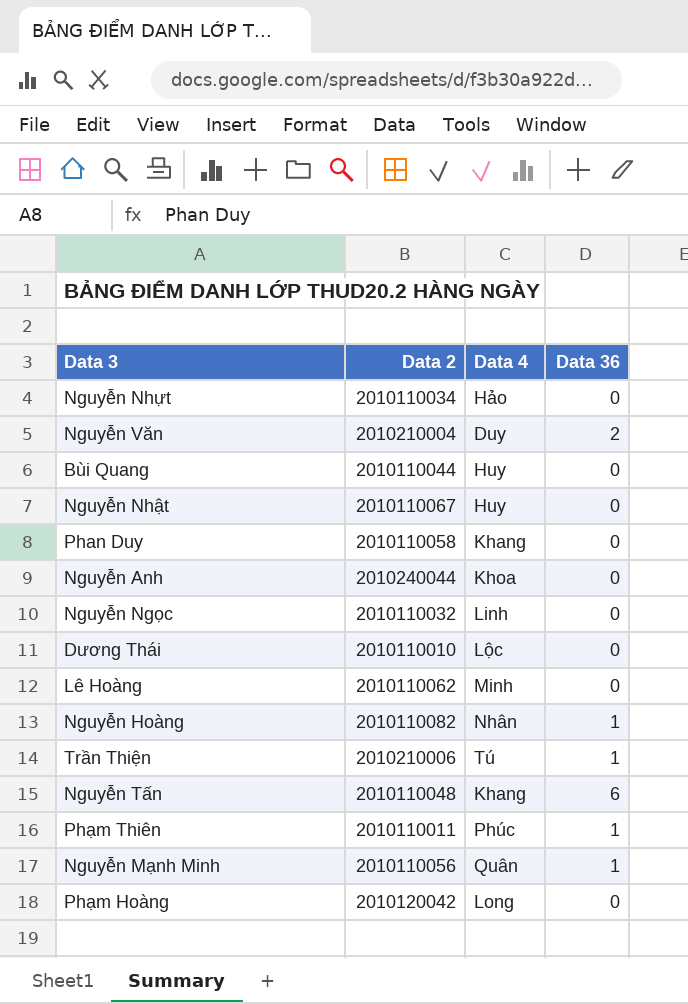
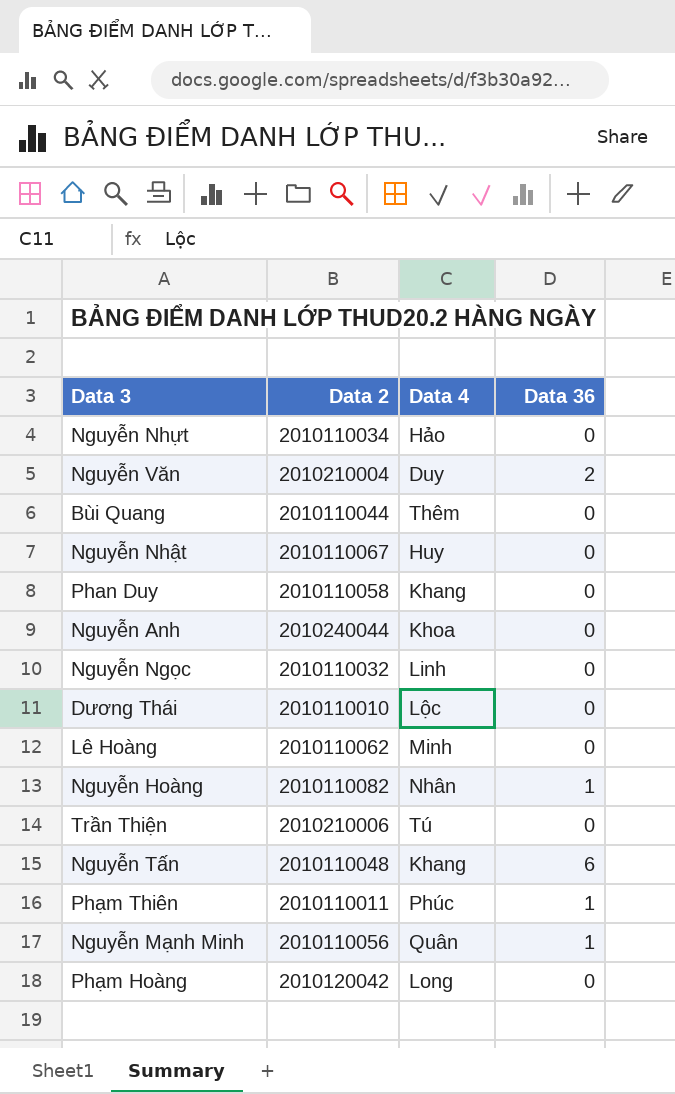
Bùi Quang | Data 4: Huy -> Thêm
Trần Thiện | Data 36: 1 -> 0

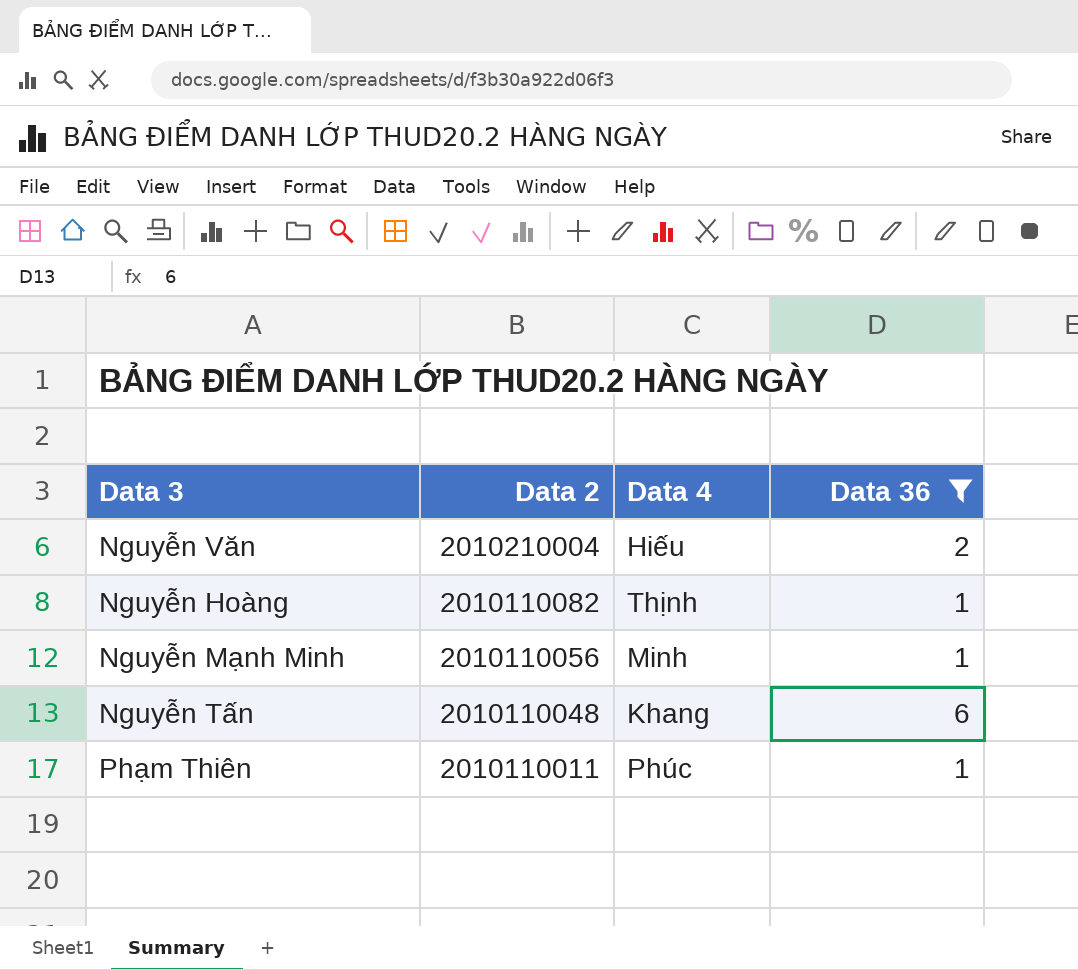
filter: none -> Data 36 != 0
row order: none -> Data 2 descending
Nguyễn Văn | Data 4: Duy -> Hiếu
Nguyễn Hoàng | Data 4: Nhân -> Thịnh
Nguyễn Mạnh Minh | Data 4: Quân -> Minh

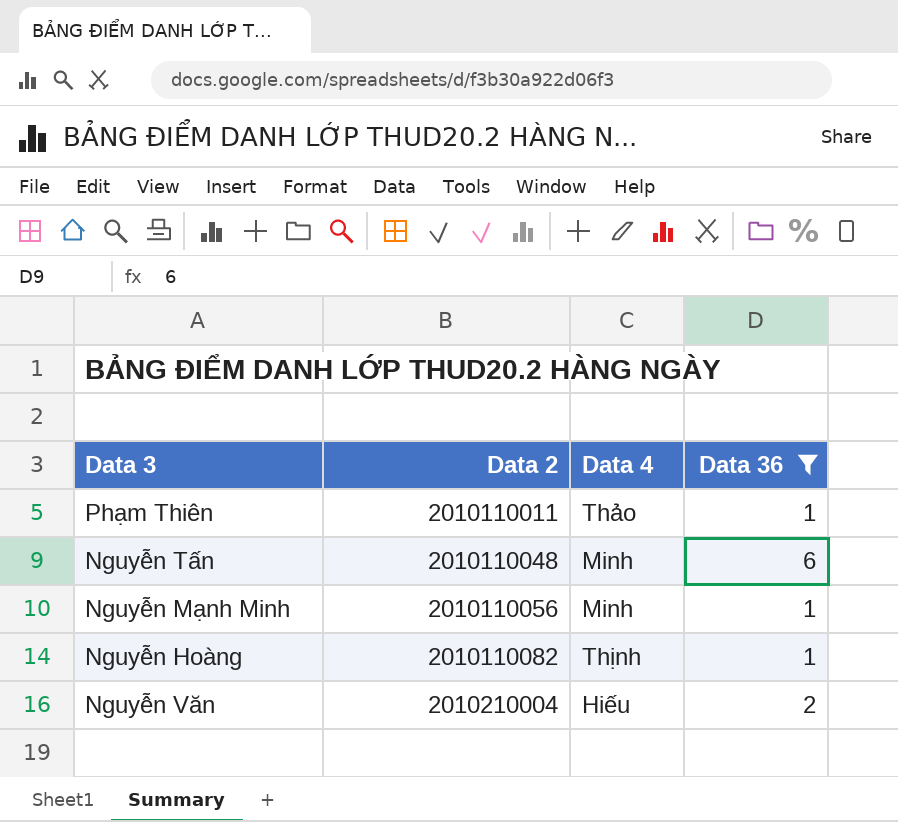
row order: Data 2 descending -> Data 2 ascending
Phạm Thiên | Data 4: Phúc -> Thảo
Nguyễn Tấn | Data 4: Khang -> Minh

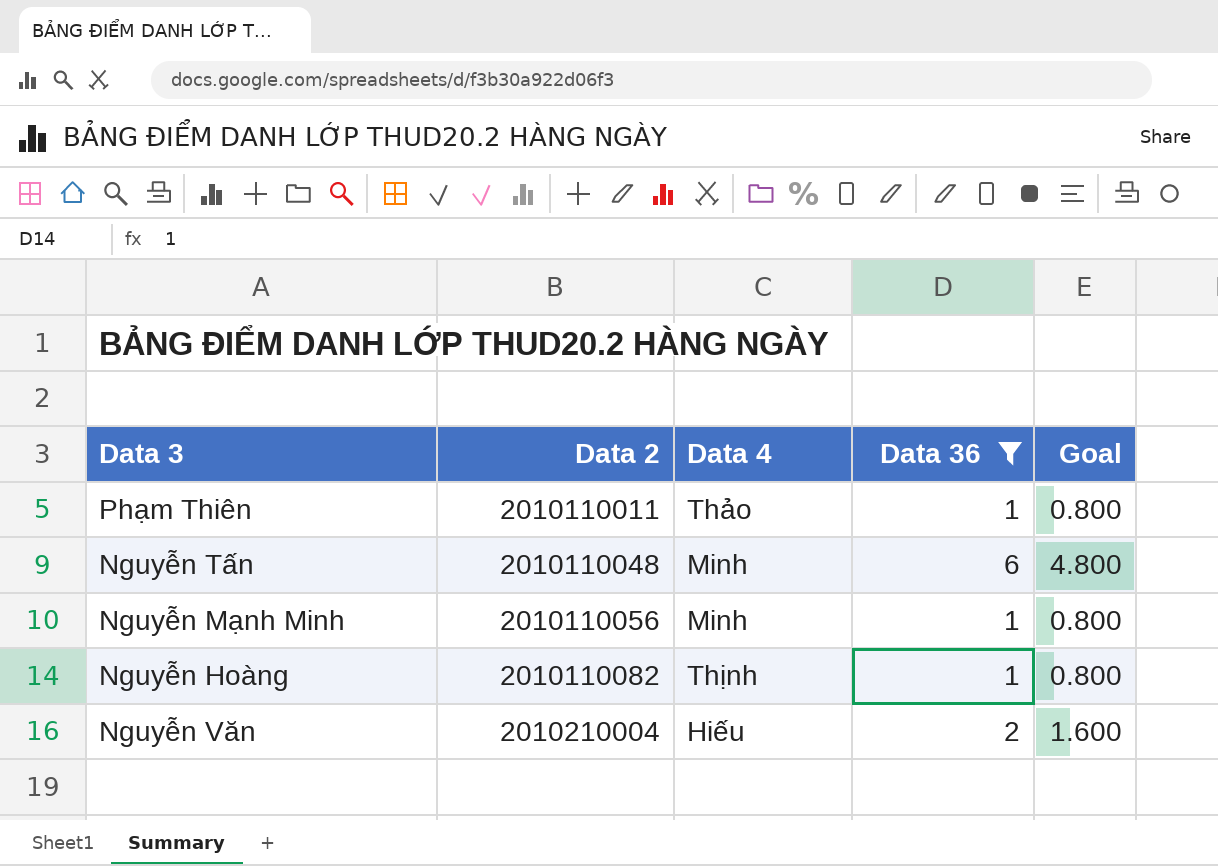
column Goal | formula: none -> [Data 36] * 0.8

